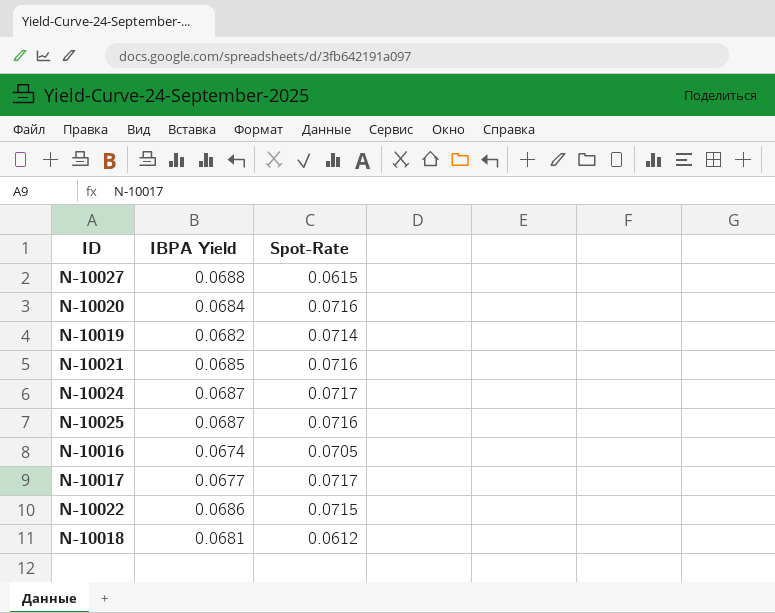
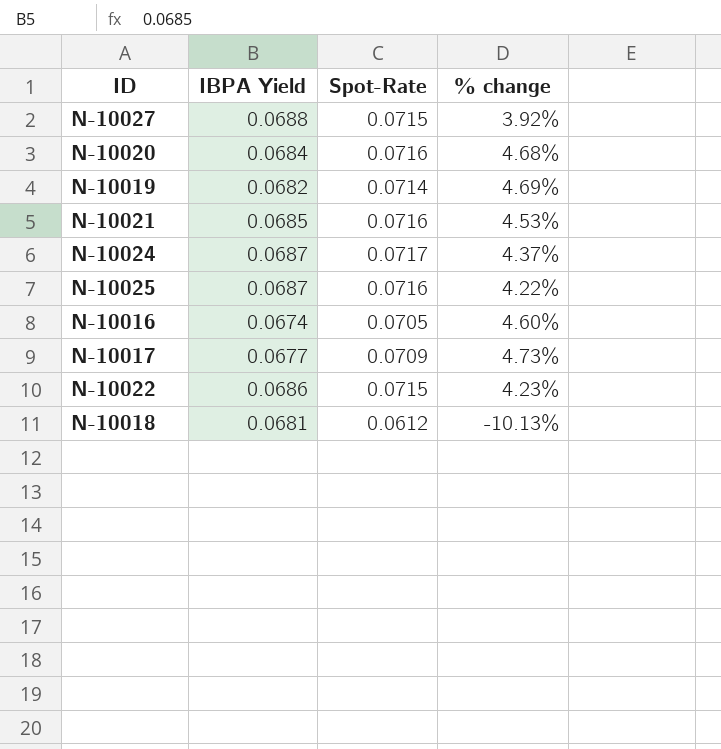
column % change | formula: none -> ([Spot-Rate] - [IBPA Yield]) / [IBPA Yield]
N-10027 | Spot-Rate: 0.0615 -> 0.0715
N-10017 | Spot-Rate: 0.0717 -> 0.0709

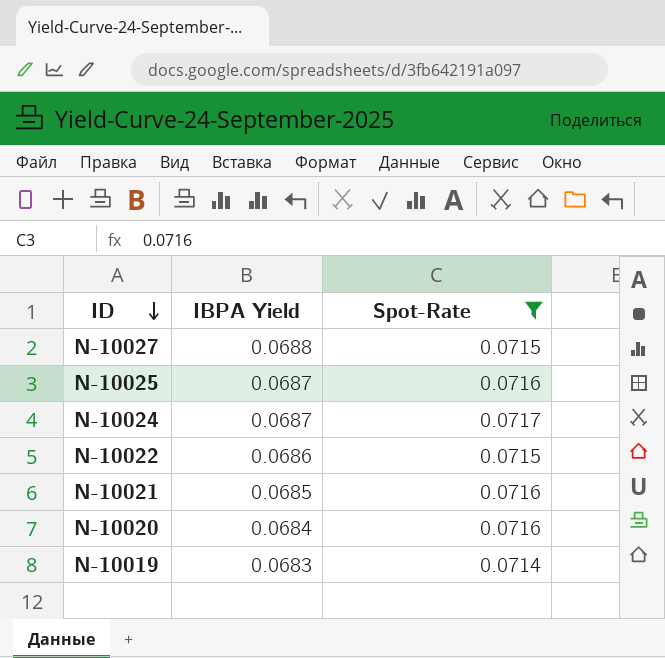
filter: none -> Spot-Rate >= 0.0714
row order: none -> ID descending
column % change | formula: ([Spot-Rate] - [IBPA Yield]) / [IBPA Yield] -> none
N-10019 | IBPA Yield: 0.0682 -> 0.0683

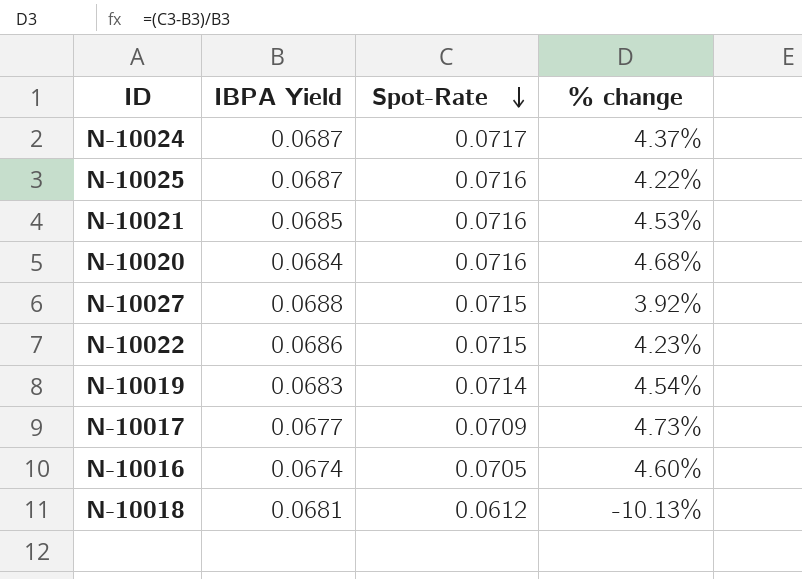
filter: Spot-Rate >= 0.0714 -> none
row order: ID descending -> Spot-Rate descending
column % change | formula: none -> ([Spot-Rate] - [IBPA Yield]) / [IBPA Yield]

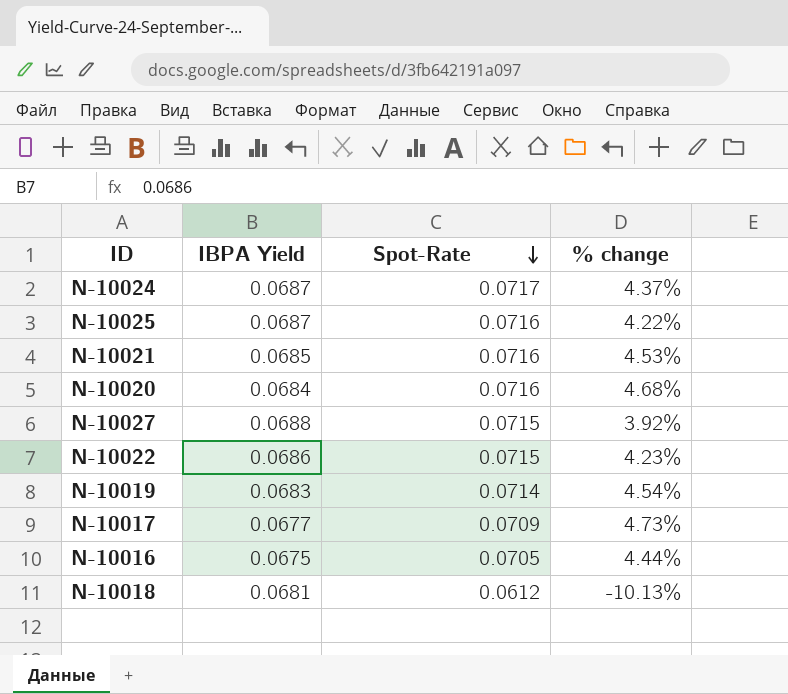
N-10016 | IBPA Yield: 0.0674 -> 0.0675
N-10016 | % change: 4.60% -> 4.44%

